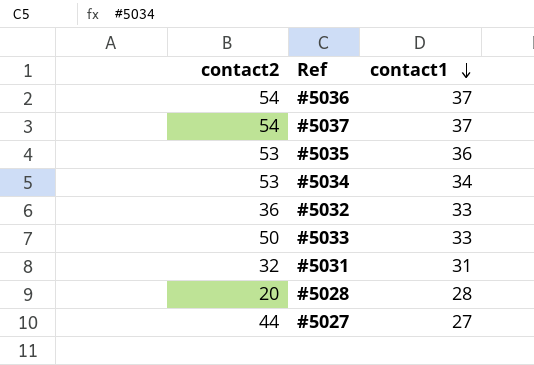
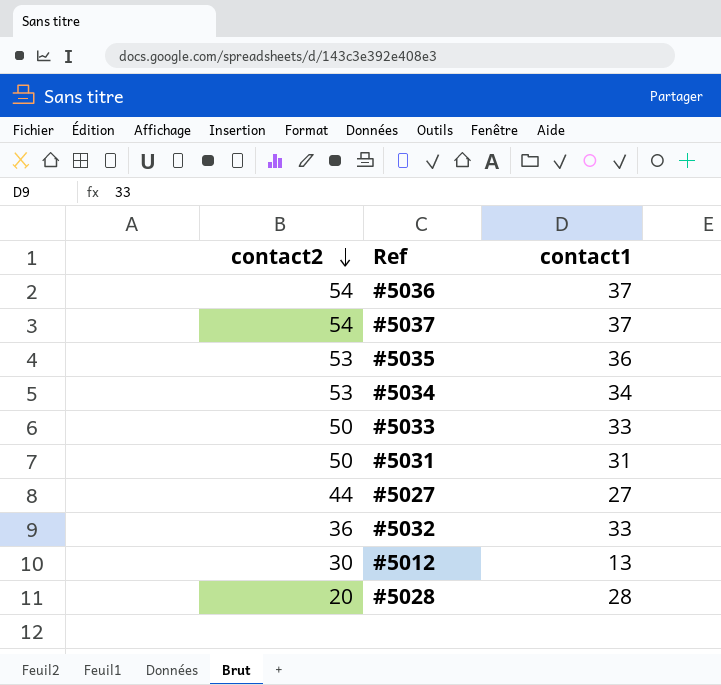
row order: contact1 descending -> contact2 descending
#5031 | contact2: 32 -> 50
row #5012: none -> 30 | 13

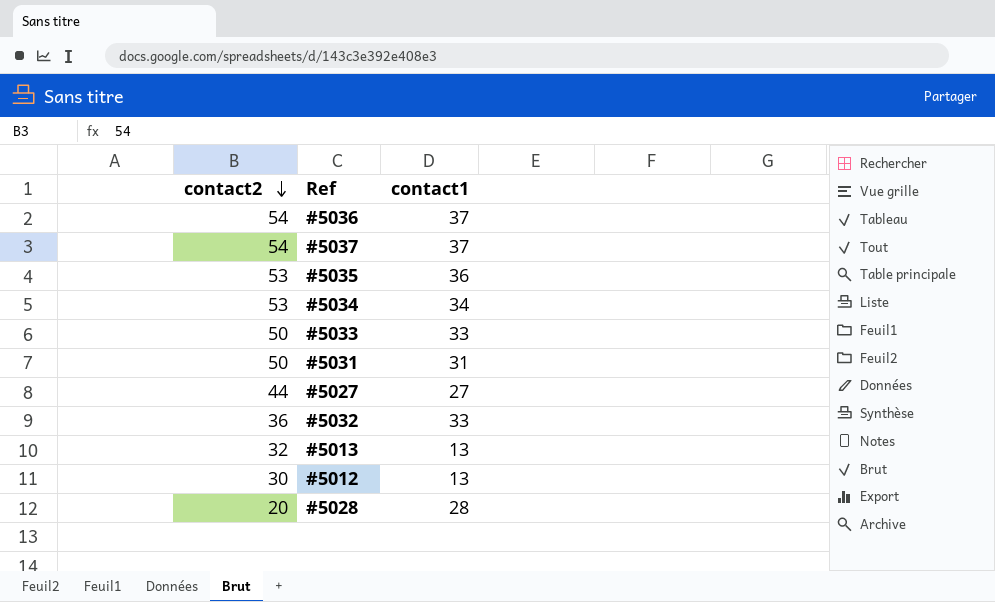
row #5013: none -> 32 | 13

